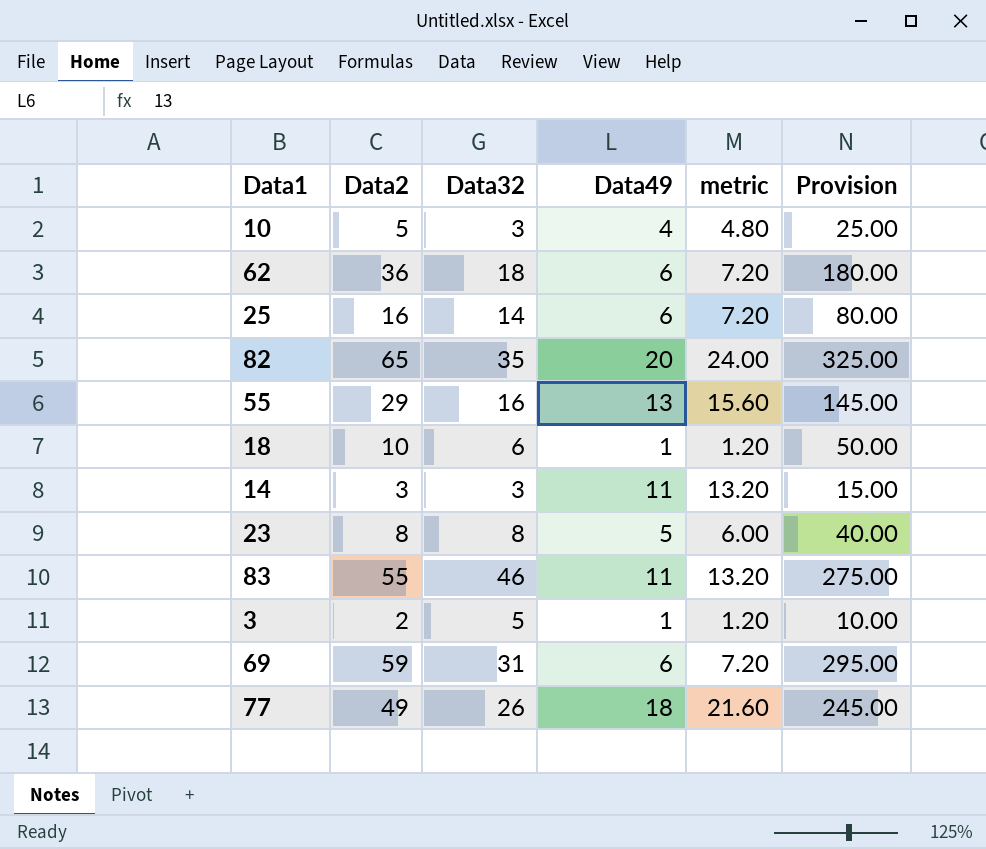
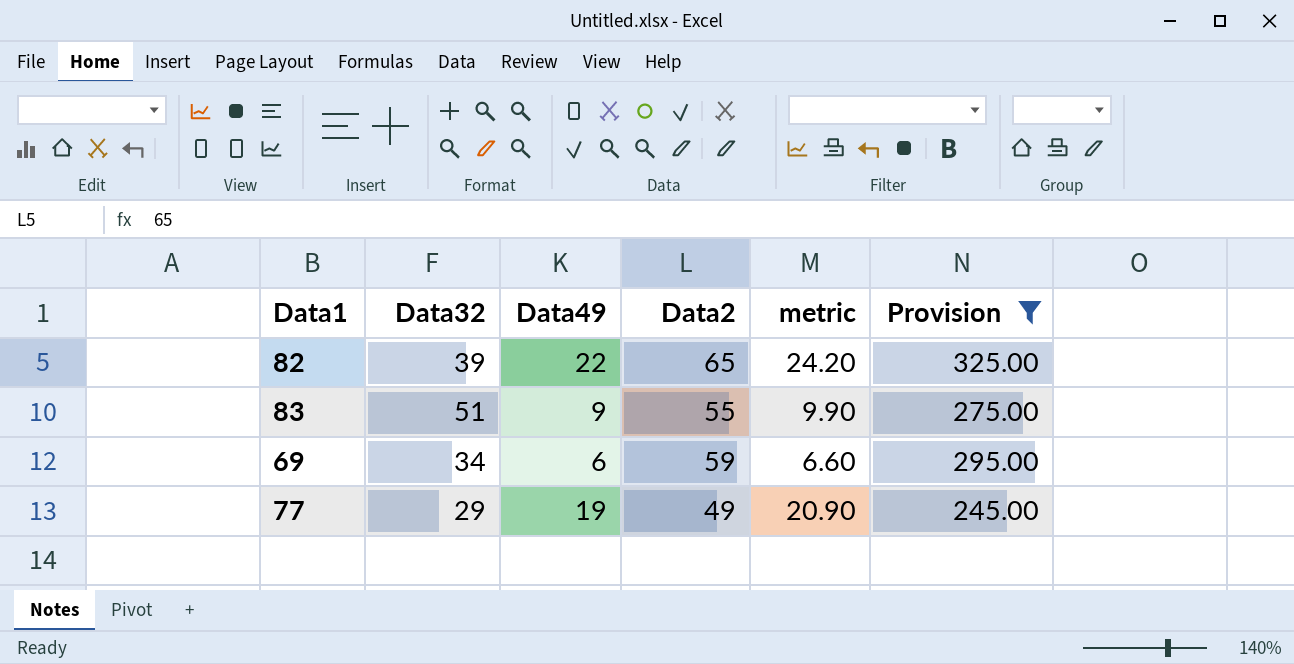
filter: none -> Provision >= 245.00
column Data2 | position: 2 -> 4
column metric | formula: [Data49] * 1.2 -> [Data49] * 1.1
82 | Data32: 35 -> 39
82 | Data49: 20 -> 22
83 | Data32: 46 -> 51
83 | Data49: 11 -> 9
69 | Data32: 31 -> 34
77 | Data32: 26 -> 29
77 | Data49: 18 -> 19

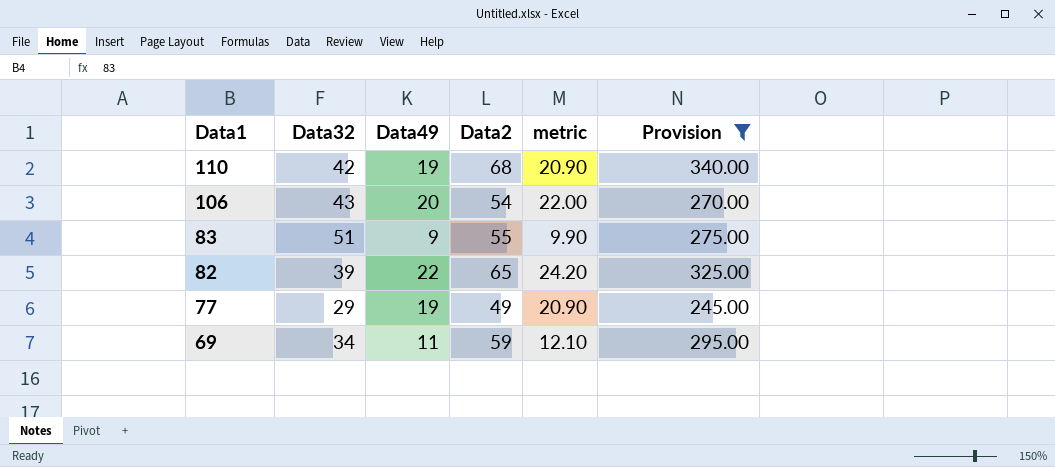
row order: none -> Data1 descending
row 110: none -> 42 | 19 | 68 | 20.90 | 340.00
row 106: none -> 43 | 20 | 54 | 22.00 | 270.00
69 | Data49: 6 -> 11
69 | metric: 6.60 -> 12.10

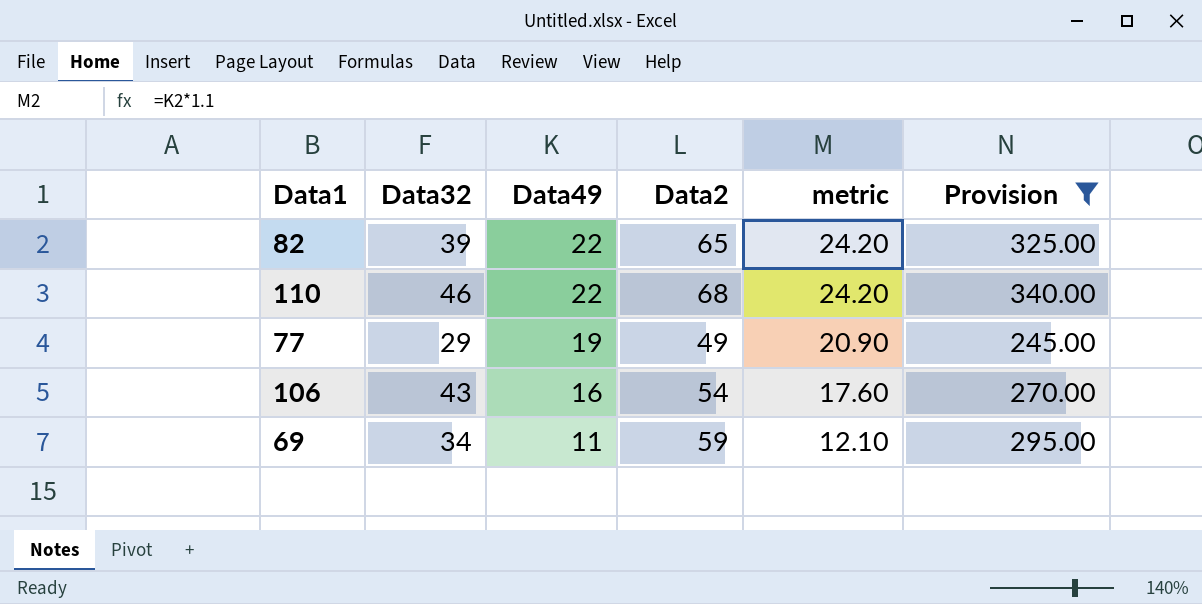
row order: Data1 descending -> Data49 descending
row 83: 51 | 9 | 55 | 9.90 | 275.00 -> none
110 | Data32: 42 -> 46
110 | Data49: 19 -> 22
110 | metric: 20.90 -> 24.20
106 | Data49: 20 -> 16
106 | metric: 22.00 -> 17.60

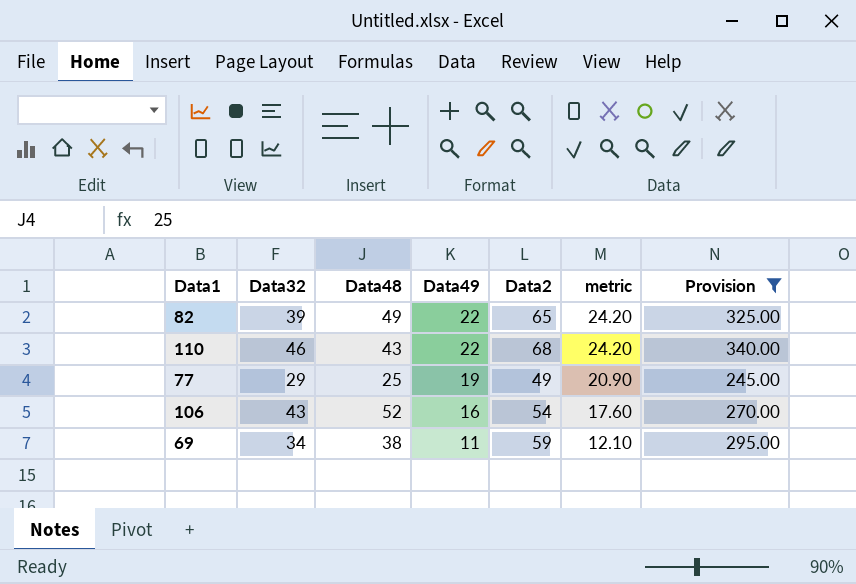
column Data48 | position: none -> 3

